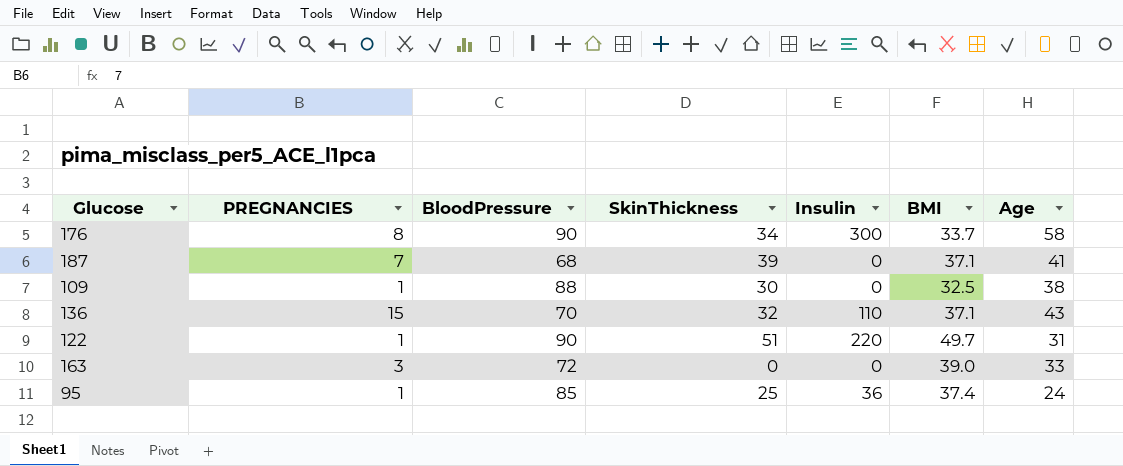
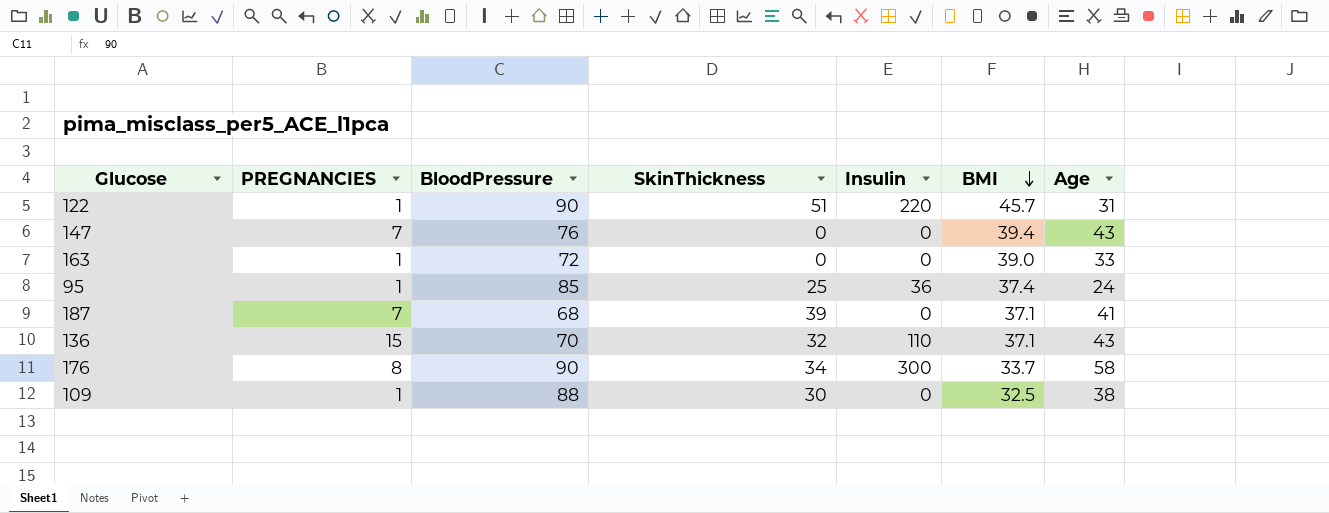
row order: none -> BMI descending
122 | BMI: 49.7 -> 45.7
row 147: none -> 7 | 76 | 0 | 0 | 39.4 | 43
163 | PREGNANCIES: 3 -> 1

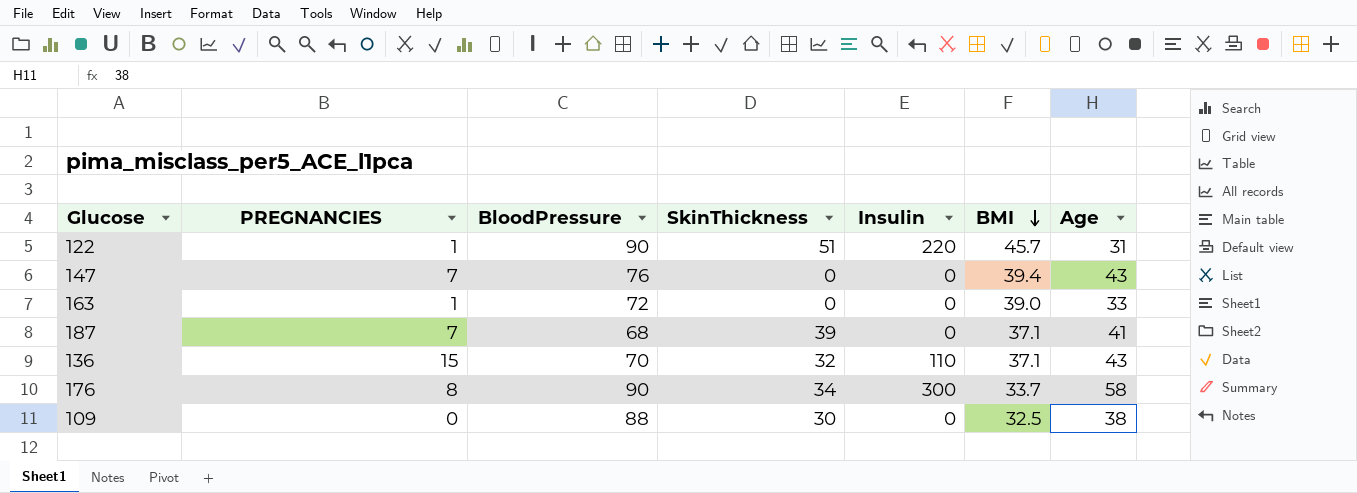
row 95: 1 | 85 | 25 | 36 | 37.4 | 24 -> none
109 | PREGNANCIES: 1 -> 0

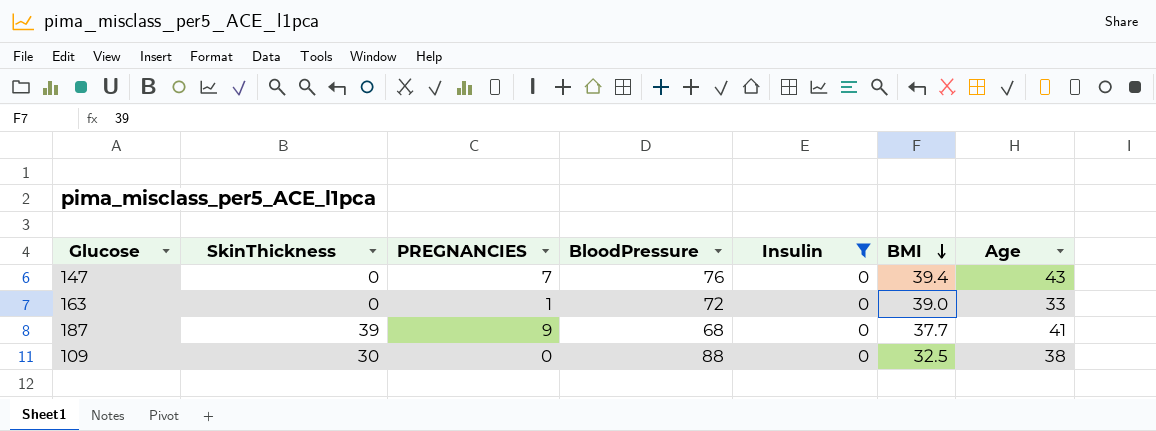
filter: none -> Insulin = 0
column SkinThickness | position: 4 -> 2
187 | PREGNANCIES: 7 -> 9
187 | BMI: 37.1 -> 37.7

